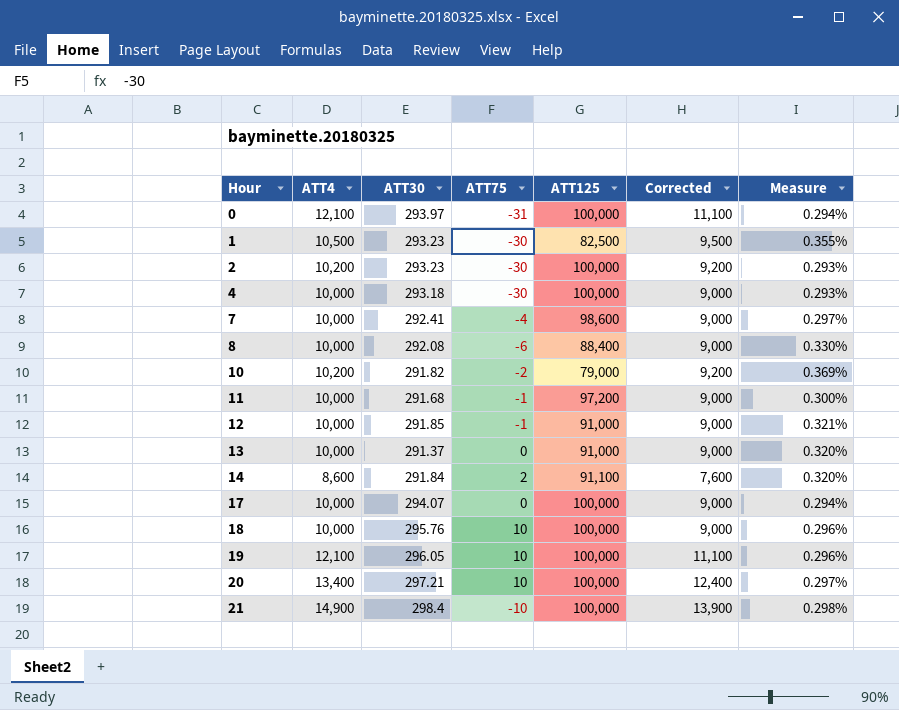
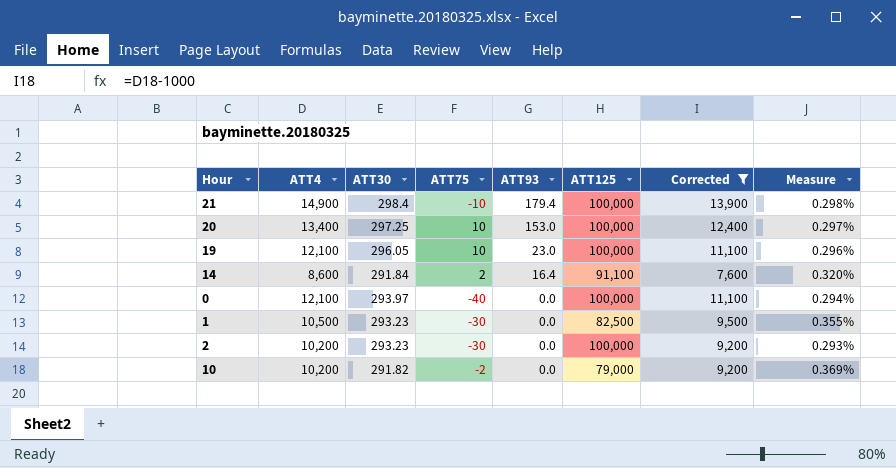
filter: none -> Corrected != 9,000
row order: Hour ascending -> ATT93 descending
column ATT93 | position: none -> 5
20 | ATT30: 297.21 -> 297.25
0 | ATT75: -31 -> -40

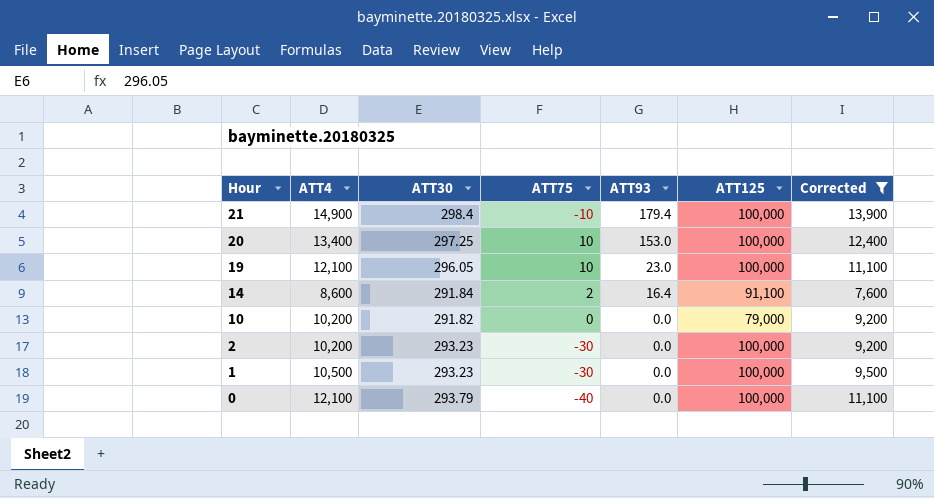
row order: ATT93 descending -> Hour descending
column Measure | formula: [ATT30] / [ATT125] -> none
10 | ATT75: -2 -> 0
1 | ATT125: 82,500 -> 100,000
0 | ATT30: 293.97 -> 293.79

